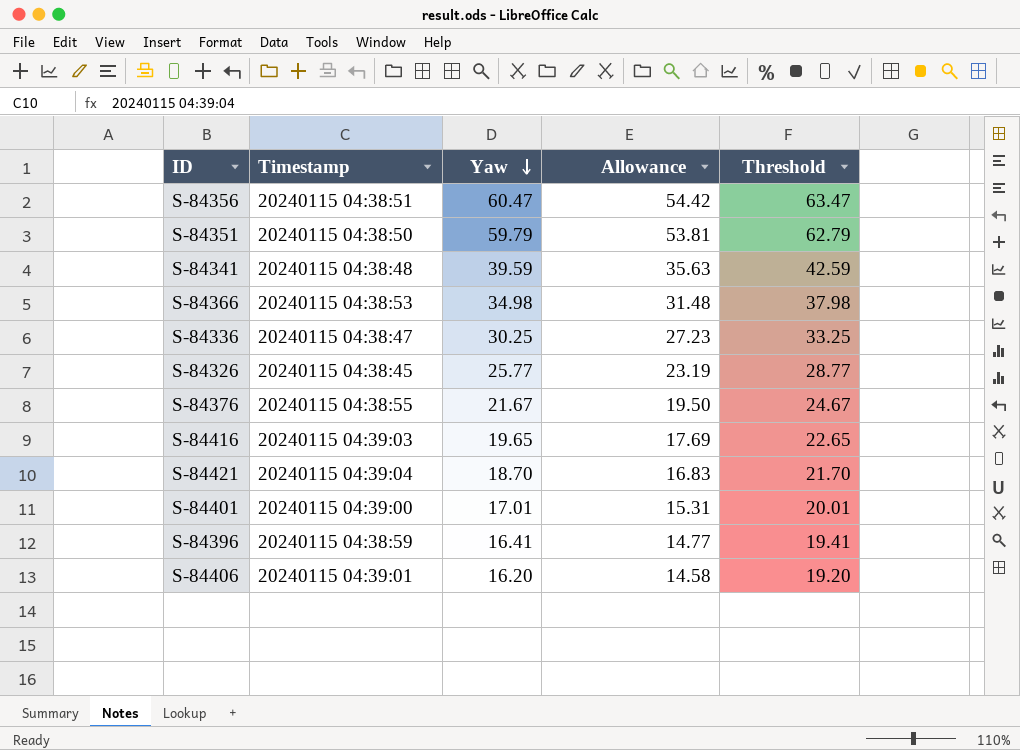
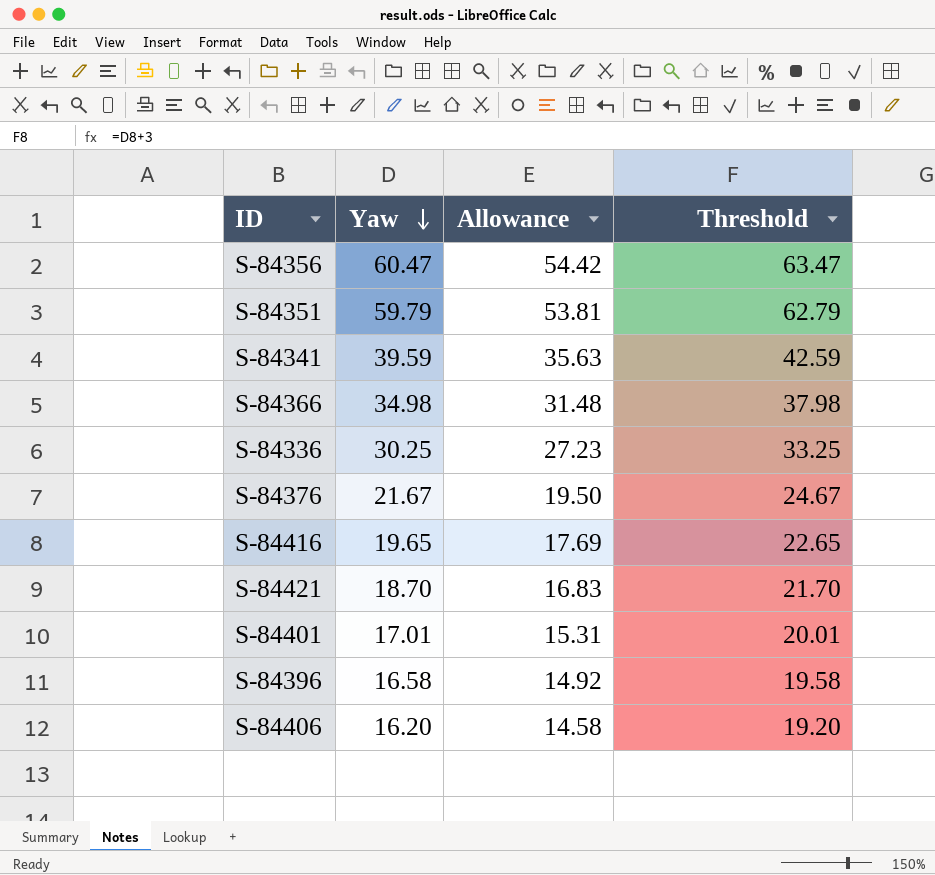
column Timestamp | position: 2 -> none
row S-84326: 20240115 04:38:45 | 25.77 | 23.19 | 28.77 -> none
S-84396 | Yaw: 16.41 -> 16.58
S-84396 | Allowance: 14.77 -> 14.92
S-84396 | Threshold: 19.41 -> 19.58

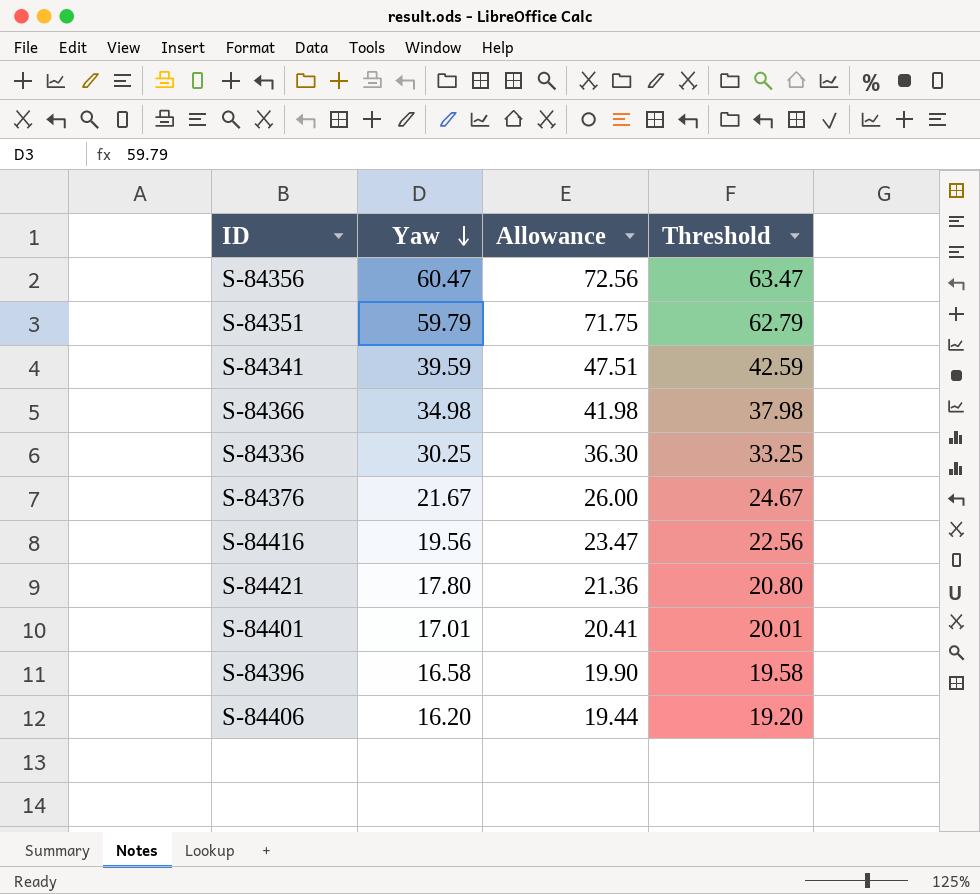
column Allowance | formula: [Yaw] * 0.9 -> [Yaw] * 1.2
S-84416 | Yaw: 19.65 -> 19.56
S-84416 | Threshold: 22.65 -> 22.56
S-84421 | Yaw: 18.70 -> 17.80
S-84421 | Threshold: 21.70 -> 20.80

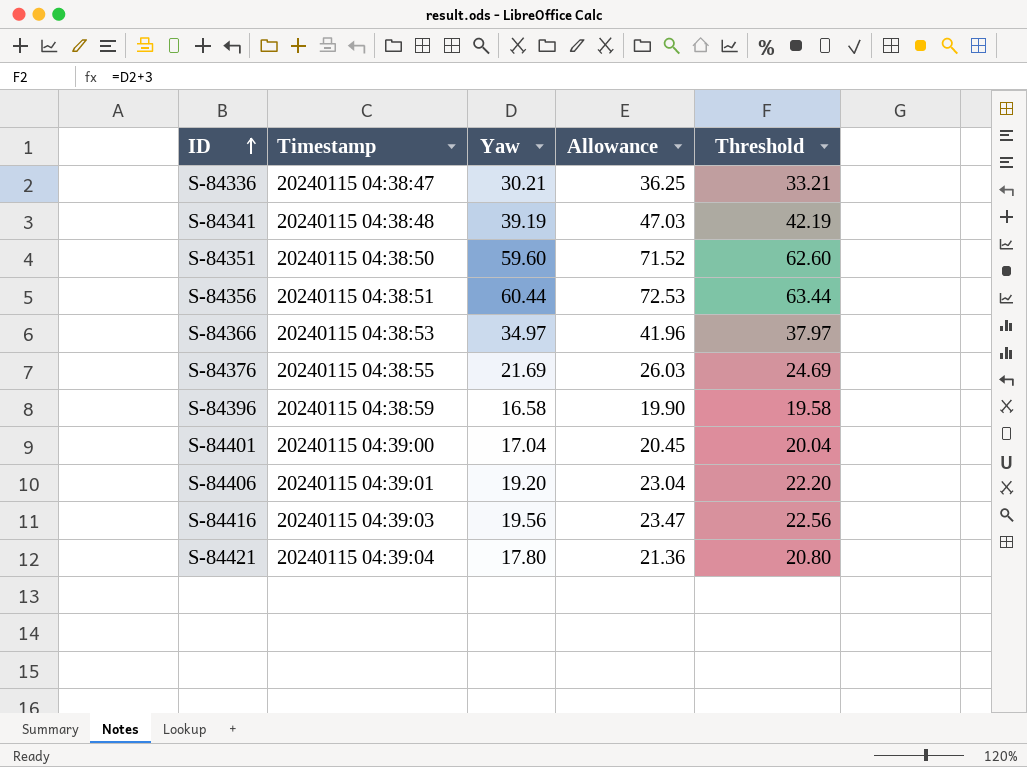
row order: Yaw descending -> ID ascending
column Timestamp | position: none -> 2
S-84336 | Yaw: 30.25 -> 30.21
S-84336 | Allowance: 36.30 -> 36.25
S-84336 | Threshold: 33.25 -> 33.21
S-84341 | Yaw: 39.59 -> 39.19
S-84341 | Allowance: 47.51 -> 47.03
S-84341 | Threshold: 42.59 -> 42.19
S-84351 | Yaw: 59.79 -> 59.60
S-84351 | Allowance: 71.75 -> 71.52
S-84351 | Threshold: 62.79 -> 62.60
S-84356 | Yaw: 60.47 -> 60.44
S-84356 | Allowance: 72.56 -> 72.53
S-84356 | Threshold: 63.47 -> 63.44
S-84366 | Yaw: 34.98 -> 34.97
S-84366 | Allowance: 41.98 -> 41.96
S-84366 | Threshold: 37.98 -> 37.97
S-84376 | Yaw: 21.67 -> 21.69
S-84376 | Allowance: 26.00 -> 26.03
S-84376 | Threshold: 24.67 -> 24.69
S-84401 | Yaw: 17.01 -> 17.04
S-84401 | Allowance: 20.41 -> 20.45
S-84401 | Threshold: 20.01 -> 20.04
S-84406 | Yaw: 16.20 -> 19.20
S-84406 | Allowance: 19.44 -> 23.04
S-84406 | Threshold: 19.20 -> 22.20

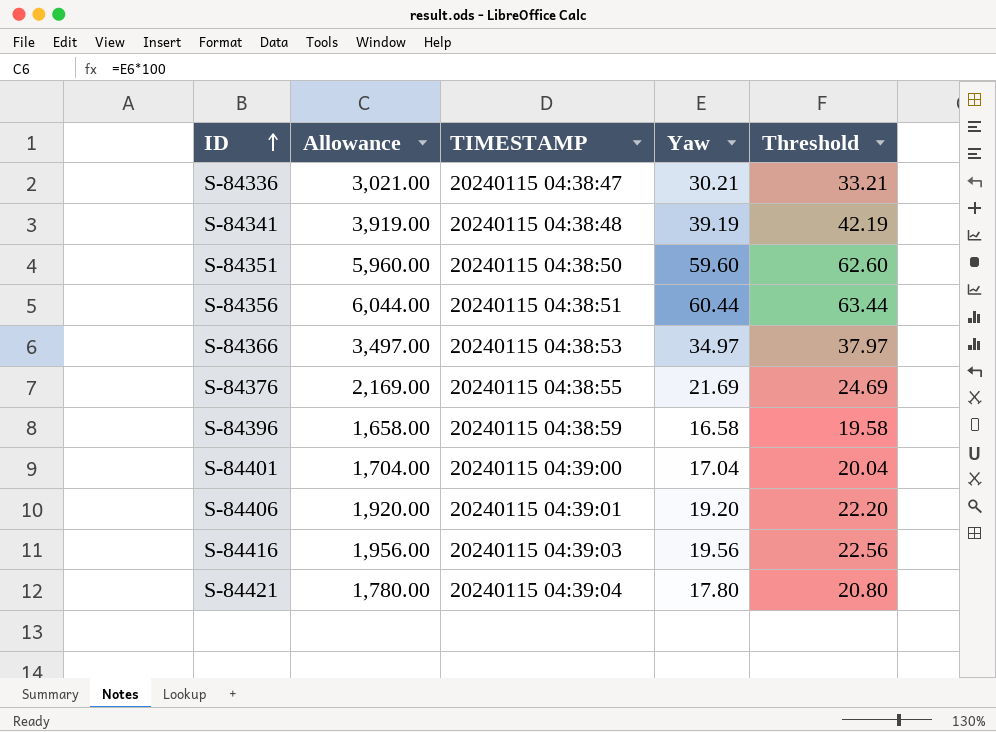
column Allowance | formula: [Yaw] * 1.2 -> [Yaw] * 100
column Allowance | position: 4 -> 2
column name: Timestamp -> TIMESTAMP

